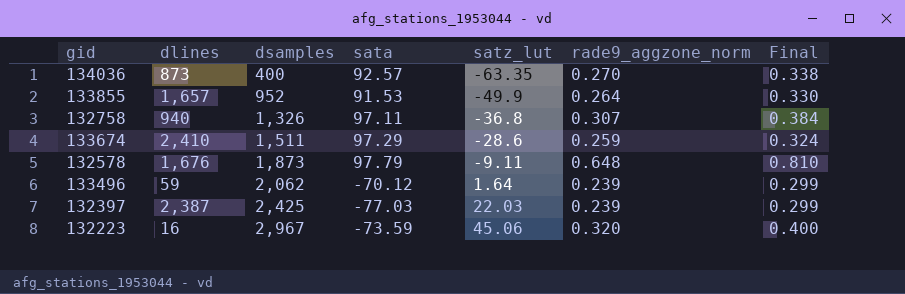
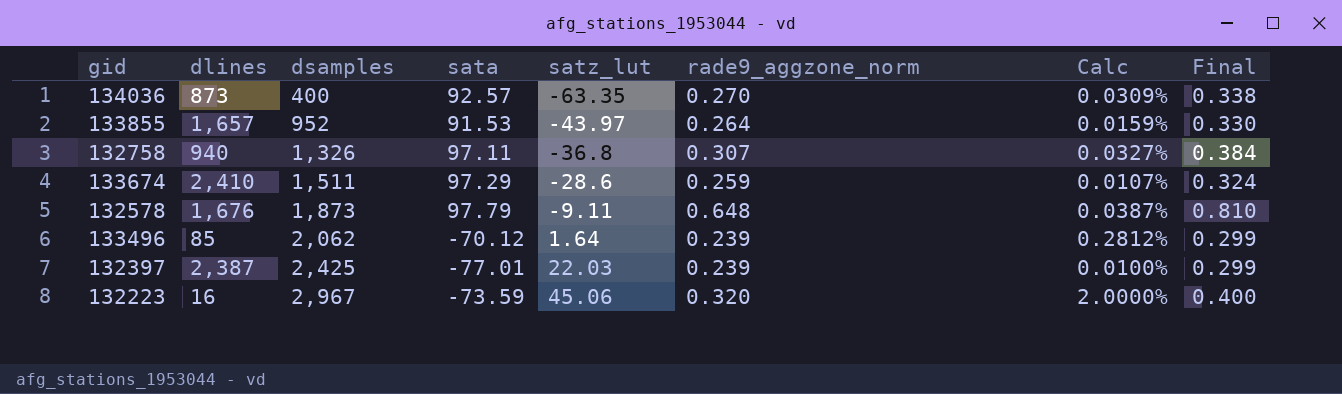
column Calc | formula: none -> [rade9_aggzone_norm] / [dlines]
133855 | satz_lut: -49.9 -> -43.97
133496 | dlines: 59 -> 85
132397 | sata: -77.03 -> -77.01

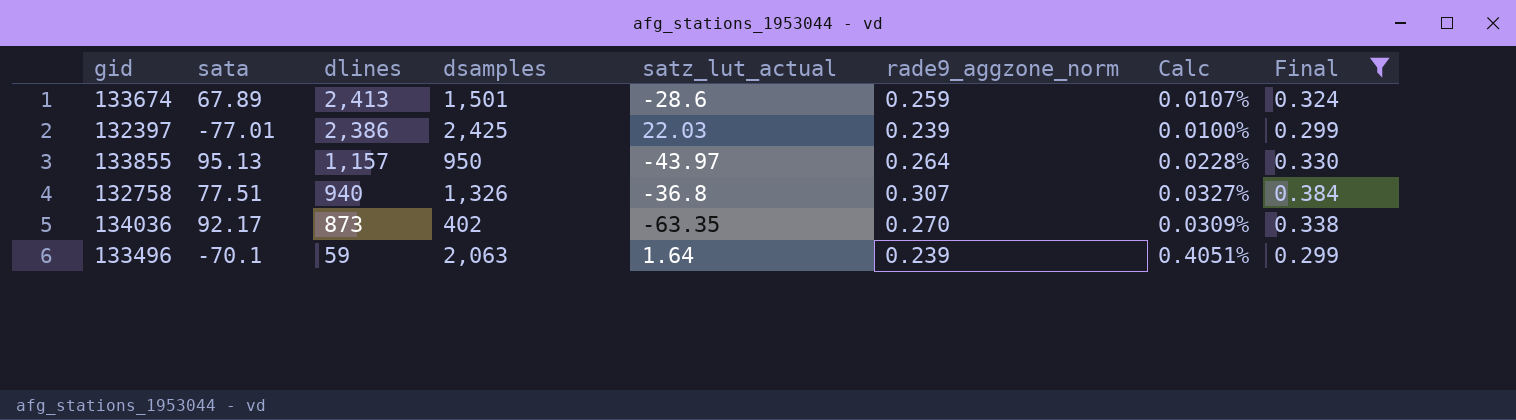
filter: none -> Final <= 0.384
row order: dsamples ascending -> dlines descending
column sata | position: 4 -> 2
column name: satz_lut -> satz_lut_actual
133674 | sata: 97.29 -> 67.89
133674 | dlines: 2,410 -> 2,413
133674 | dsamples: 1,511 -> 1,501
132397 | dlines: 2,387 -> 2,386
133855 | sata: 91.53 -> 95.13
133855 | dlines: 1,657 -> 1,157
133855 | dsamples: 952 -> 950
133855 | Calc: 0.0159% -> 0.0228%
132758 | sata: 97.11 -> 77.51
134036 | sata: 92.57 -> 92.17
134036 | dsamples: 400 -> 402
133496 | sata: -70.12 -> -70.1
133496 | dlines: 85 -> 59
133496 | dsamples: 2,062 -> 2,063
133496 | Calc: 0.2812% -> 0.4051%

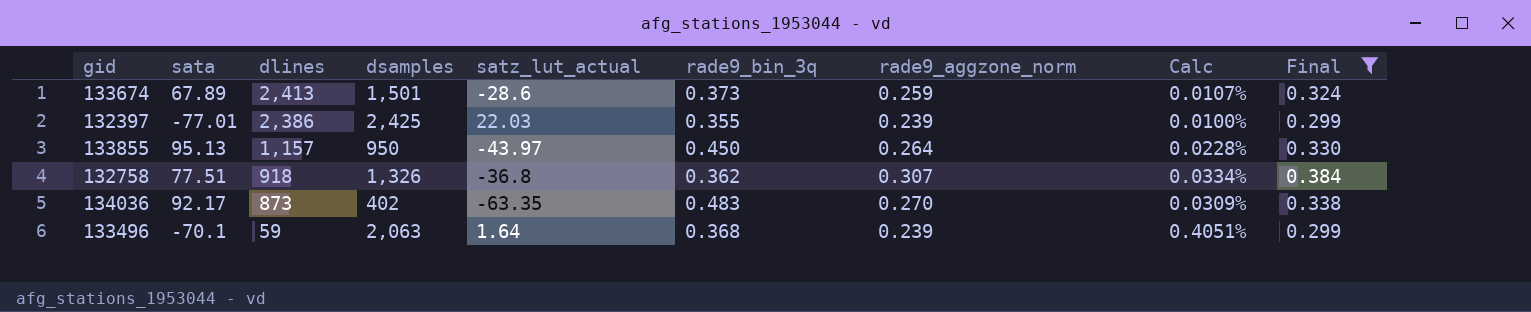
column rade9_bin_3q | position: none -> 6
132758 | dlines: 940 -> 918
132758 | Calc: 0.0327% -> 0.0334%

